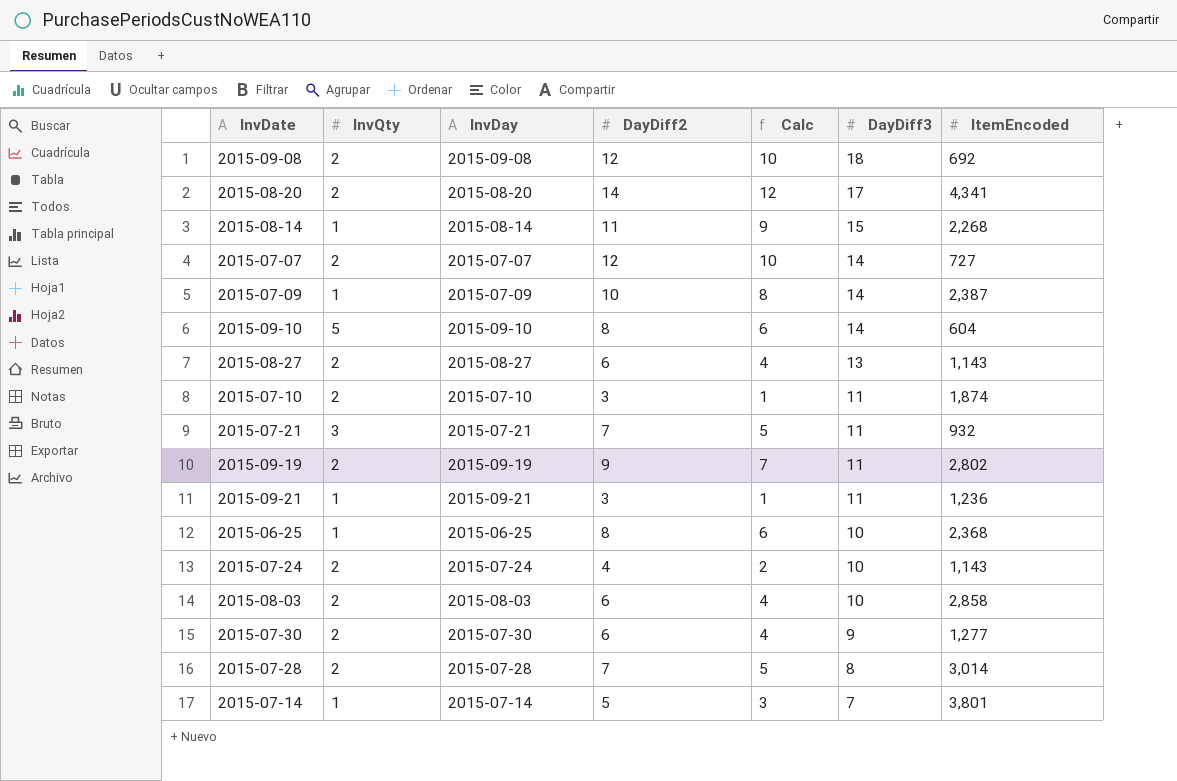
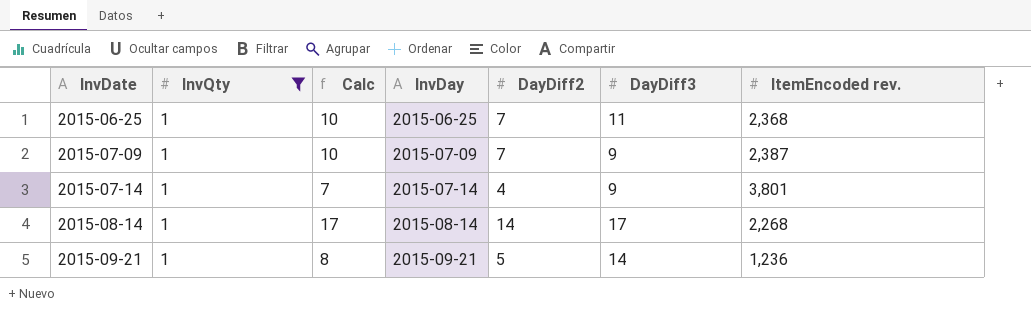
filter: none -> InvQty = 1
row order: DayDiff3 descending -> InvDate ascending
column Calc | formula: [DayDiff2] - 2 -> [DayDiff2] + 3
column Calc | position: 5 -> 3
column name: ItemEncoded -> ItemEncoded rev.
2015-06-25 | DayDiff2: 8 -> 7
2015-06-25 | DayDiff3: 10 -> 11
2015-07-09 | DayDiff2: 10 -> 7
2015-07-09 | DayDiff3: 14 -> 9
2015-07-14 | DayDiff2: 5 -> 4
2015-07-14 | DayDiff3: 7 -> 9
2015-08-14 | DayDiff2: 11 -> 14
2015-08-14 | DayDiff3: 15 -> 17
2015-09-21 | DayDiff2: 3 -> 5
2015-09-21 | DayDiff3: 11 -> 14

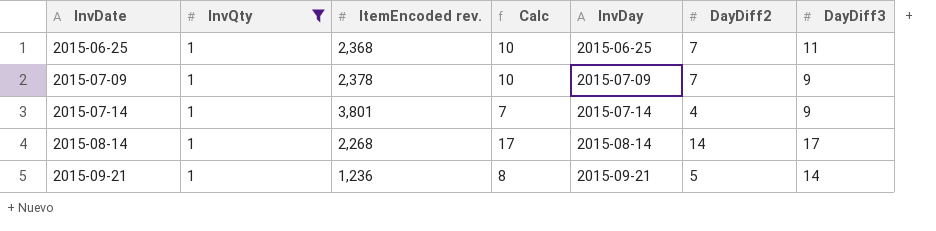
column ItemEncoded rev. | position: 7 -> 3
2015-07-09 | ItemEncoded rev.: 2,387 -> 2,378

